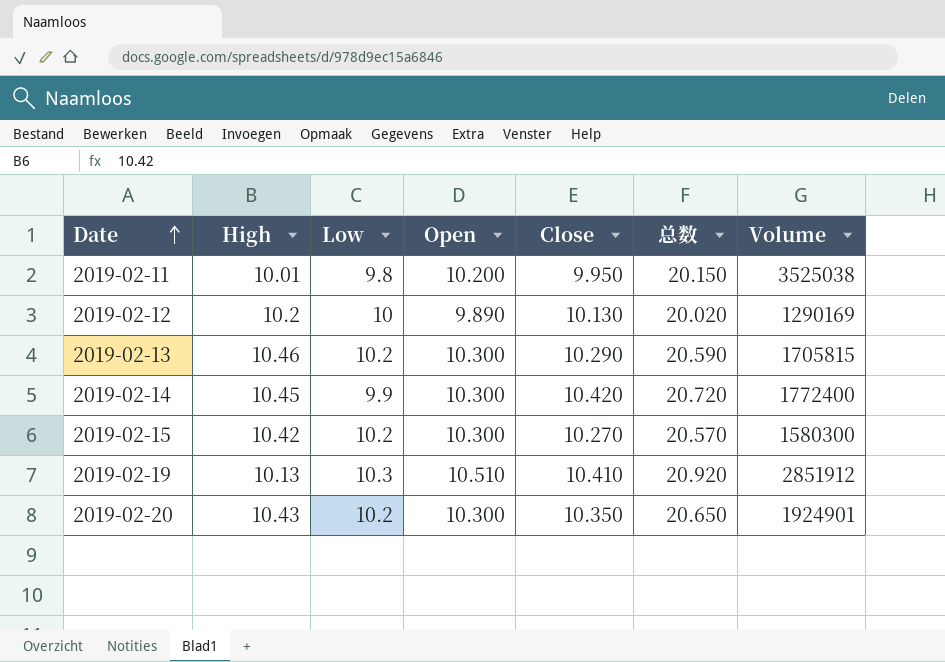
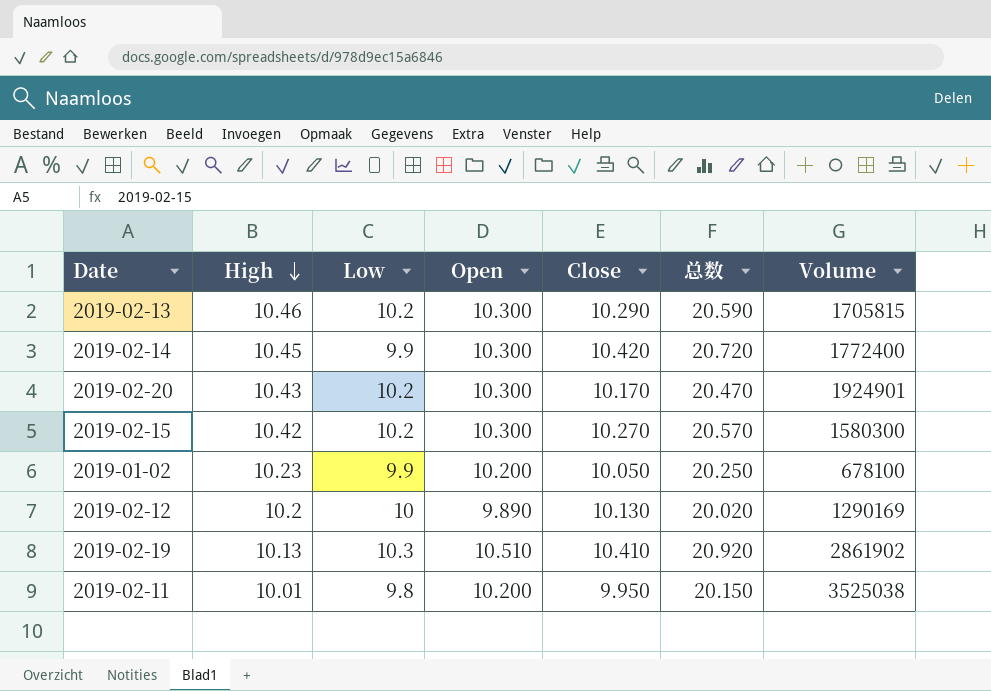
row order: Date ascending -> High descending
2019-02-20 | Close: 10.350 -> 10.170
2019-02-20 | 总数: 20.650 -> 20.470
row 2019-01-02: none -> 10.23 | 9.9 | 10.200 | 10.050 | 20.250 | 678100
2019-02-19 | Volume: 2851912 -> 2861902

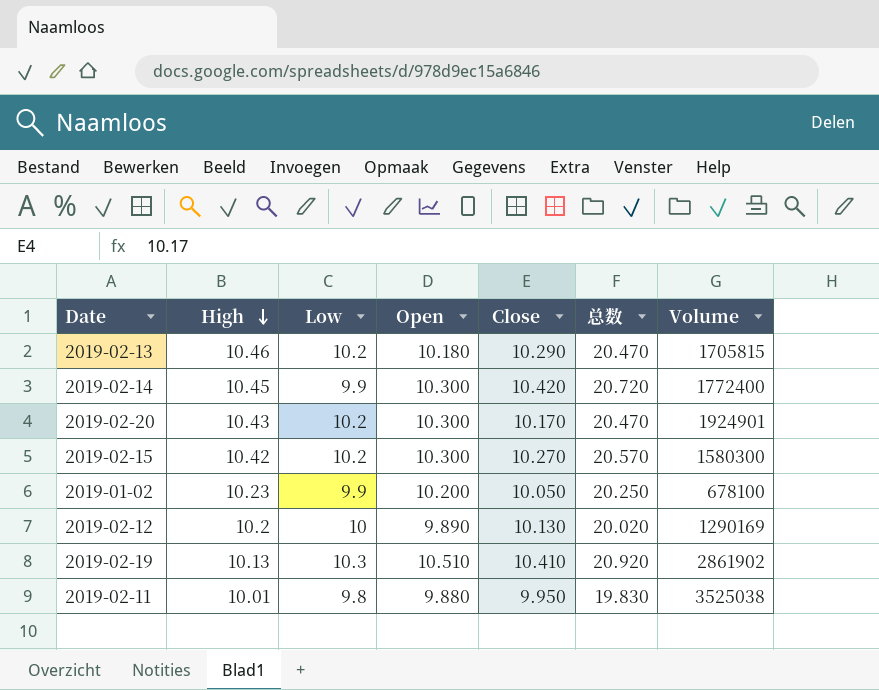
2019-02-13 | Open: 10.300 -> 10.180
2019-02-13 | 总数: 20.590 -> 20.470
2019-02-11 | Open: 10.200 -> 9.880
2019-02-11 | 总数: 20.150 -> 19.830

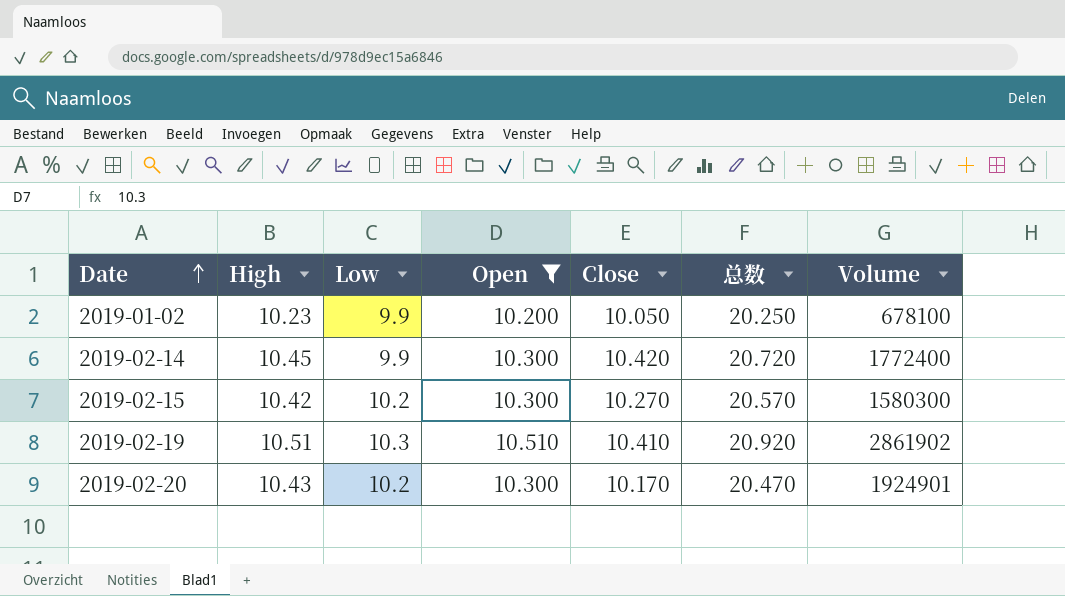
filter: none -> Open >= 10.200
row order: High descending -> Date ascending
2019-02-19 | High: 10.13 -> 10.51

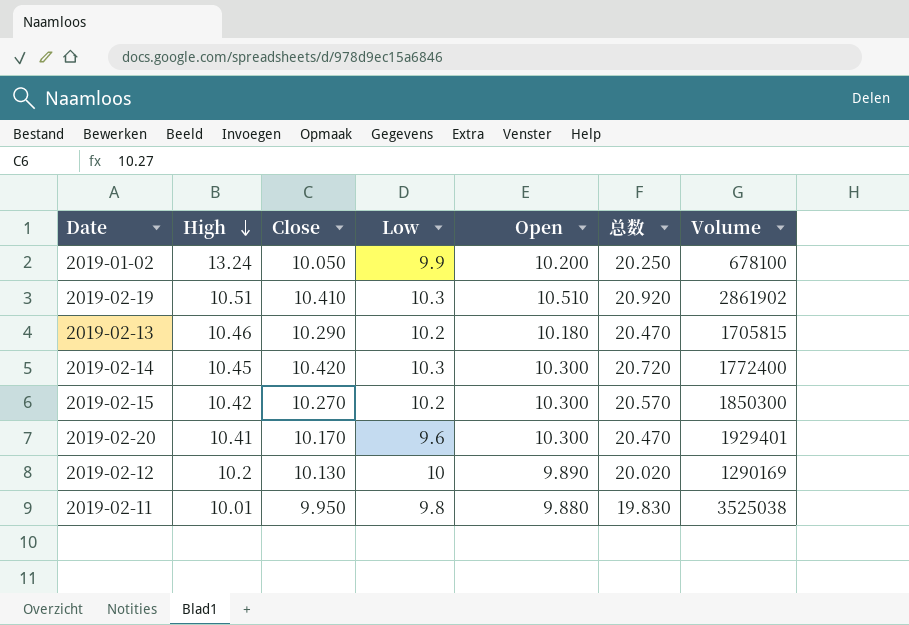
filter: Open >= 10.200 -> none
row order: Date ascending -> High descending
column Close | position: 5 -> 3
2019-01-02 | High: 10.23 -> 13.24
2019-02-14 | Low: 9.9 -> 10.3
2019-02-15 | Volume: 1580300 -> 1850300
2019-02-20 | High: 10.43 -> 10.41
2019-02-20 | Low: 10.2 -> 9.6
2019-02-20 | Volume: 1924901 -> 1929401

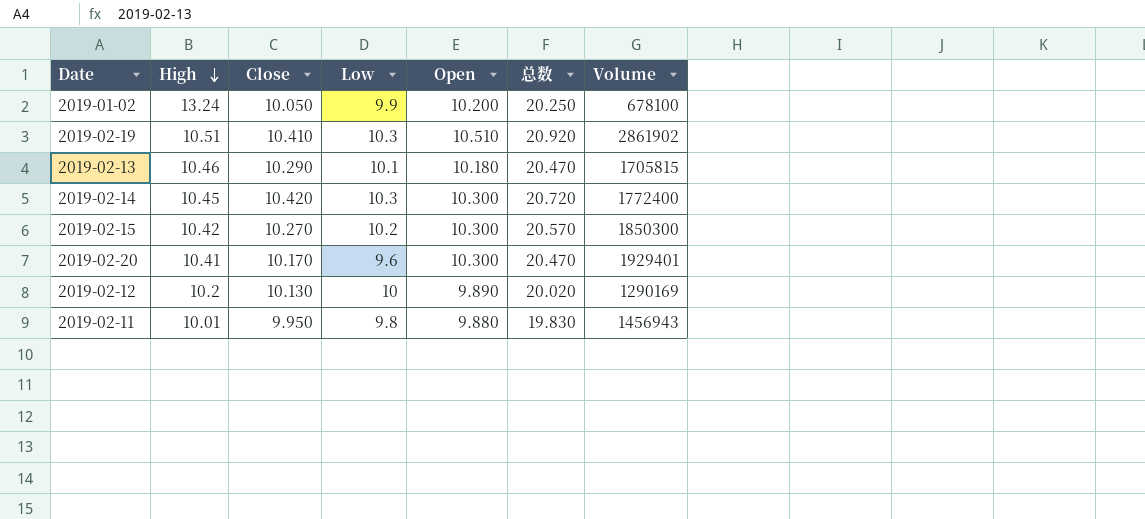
2019-02-13 | Low: 10.2 -> 10.1
2019-02-11 | Volume: 3525038 -> 1456943

